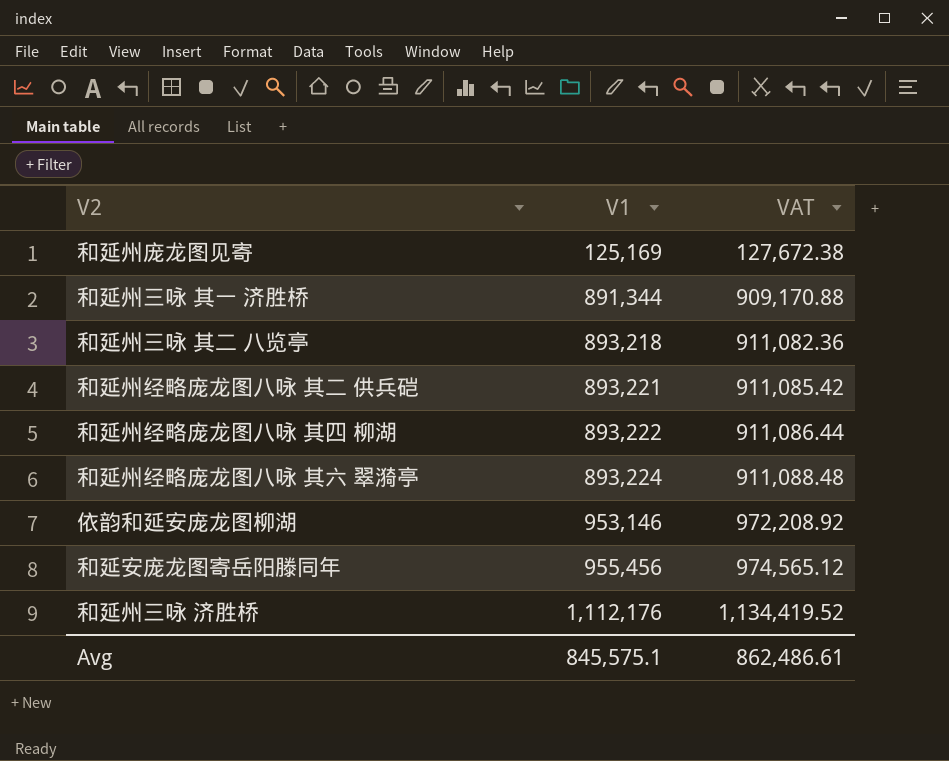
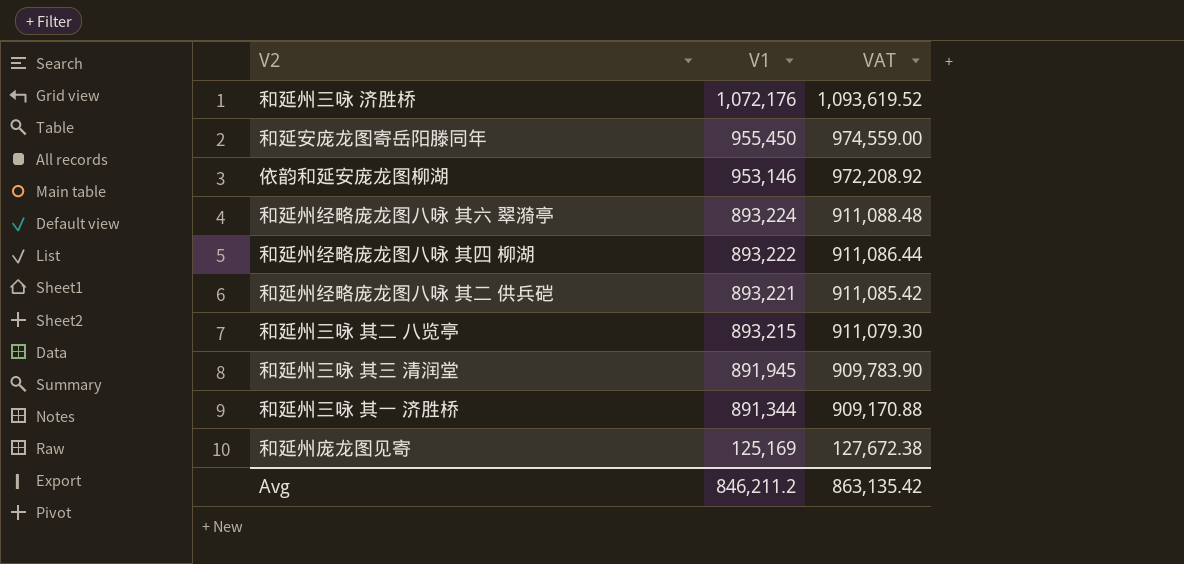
row order: V1 ascending -> V1 descending
和延州三咏 济胜桥 | V1: 1,112,176 -> 1,072,176
和延州三咏 济胜桥 | VAT: 1,134,419.52 -> 1,093,619.52
和延安庞龙图寄岳阳滕同年 | V1: 955,456 -> 955,450
和延安庞龙图寄岳阳滕同年 | VAT: 974,565.12 -> 974,559.00
和延州三咏 其二 八览亭 | V1: 893,218 -> 893,215
和延州三咏 其二 八览亭 | VAT: 911,082.36 -> 911,079.30
row 和延州三咏 其三 清润堂: none -> 891,945 | 909,783.90
Avg | V1: 845,575.1 -> 846,211.2
Avg | VAT: 862,486.61 -> 863,135.42

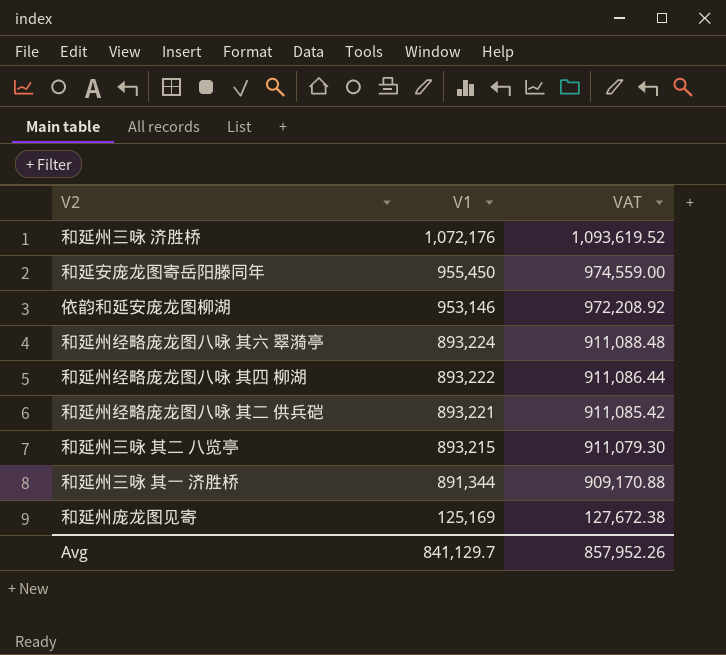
row 和延州三咏 其三 清润堂: 891,945 | 909,783.90 -> none
Avg | V1: 846,211.2 -> 841,129.7
Avg | VAT: 863,135.42 -> 857,952.26

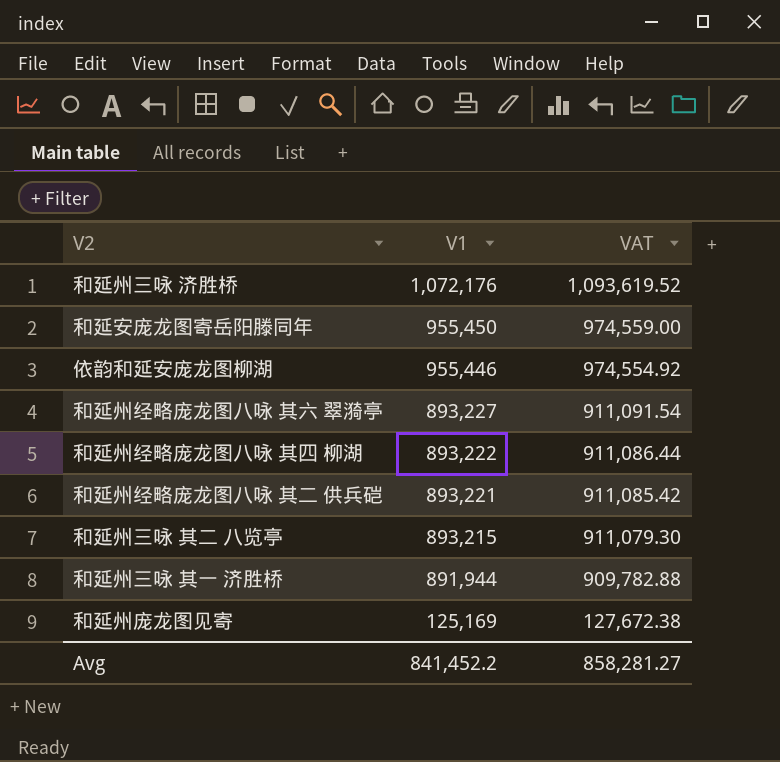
依韵和延安庞龙图柳湖 | V1: 953,146 -> 955,446
依韵和延安庞龙图柳湖 | VAT: 972,208.92 -> 974,554.92
和延州经略庞龙图八咏 其六 翠漪亭 | V1: 893,224 -> 893,227
和延州经略庞龙图八咏 其六 翠漪亭 | VAT: 911,088.48 -> 911,091.54
和延州三咏 其一 济胜桥 | V1: 891,344 -> 891,944
和延州三咏 其一 济胜桥 | VAT: 909,170.88 -> 909,782.88
Avg | V1: 841,129.7 -> 841,452.2
Avg | VAT: 857,952.26 -> 858,281.27

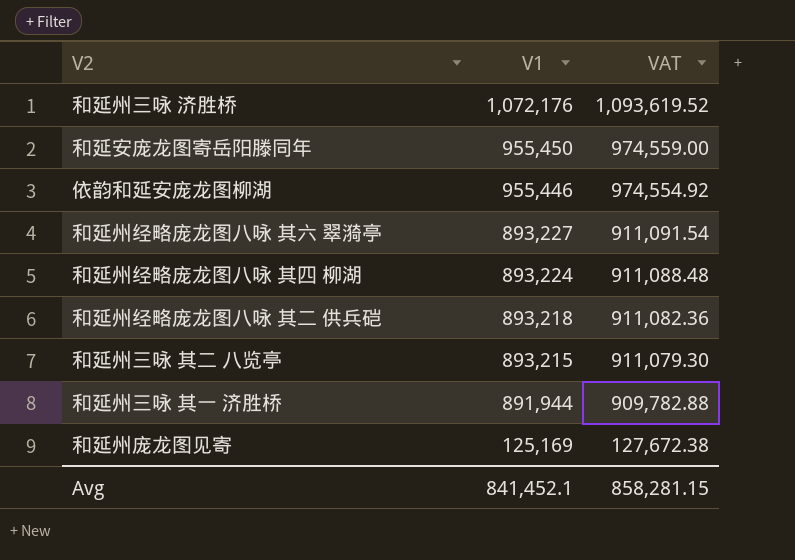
和延州经略庞龙图八咏 其四 柳湖 | V1: 893,222 -> 893,224
和延州经略庞龙图八咏 其四 柳湖 | VAT: 911,086.44 -> 911,088.48
和延州经略庞龙图八咏 其二 供兵硙 | V1: 893,221 -> 893,218
和延州经略庞龙图八咏 其二 供兵硙 | VAT: 911,085.42 -> 911,082.36
Avg | V1: 841,452.2 -> 841,452.1
Avg | VAT: 858,281.27 -> 858,281.15

